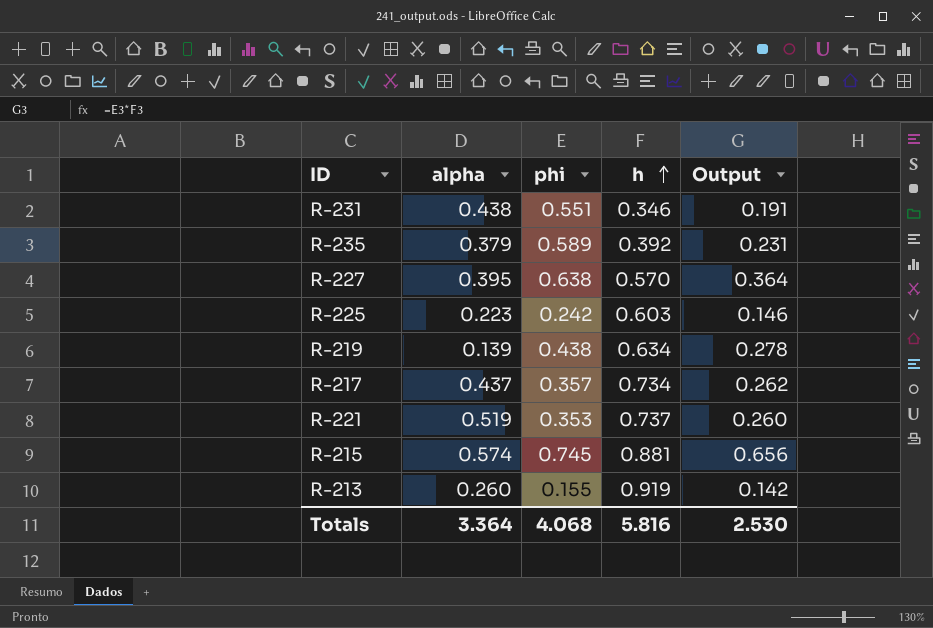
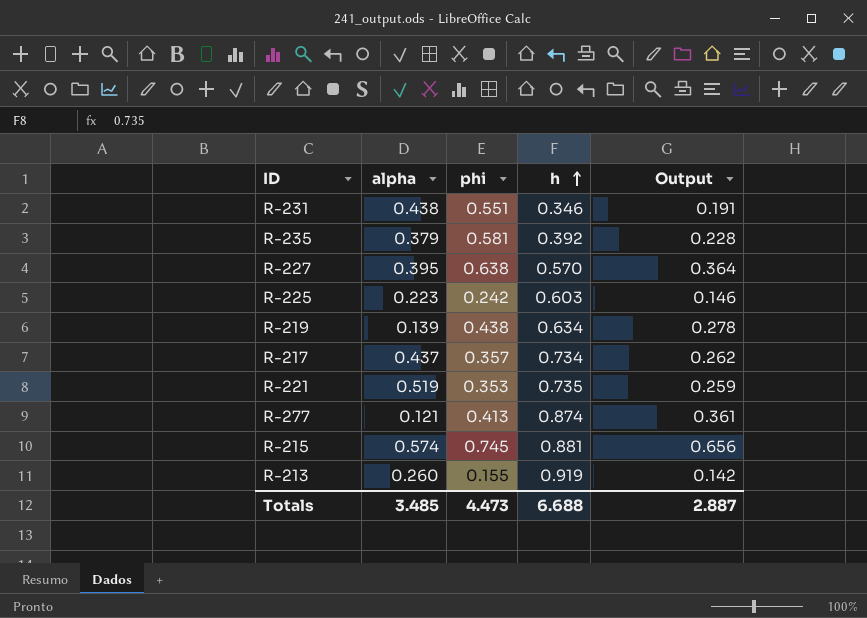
R-235 | phi: 0.589 -> 0.581
R-235 | Output: 0.231 -> 0.228
R-221 | h: 0.737 -> 0.735
R-221 | Output: 0.260 -> 0.259
row R-277: none -> 0.121 | 0.413 | 0.874 | 0.361
Totals | alpha: 3.364 -> 3.485
Totals | phi: 4.068 -> 4.473
Totals | h: 5.816 -> 6.688
Totals | Output: 2.530 -> 2.887

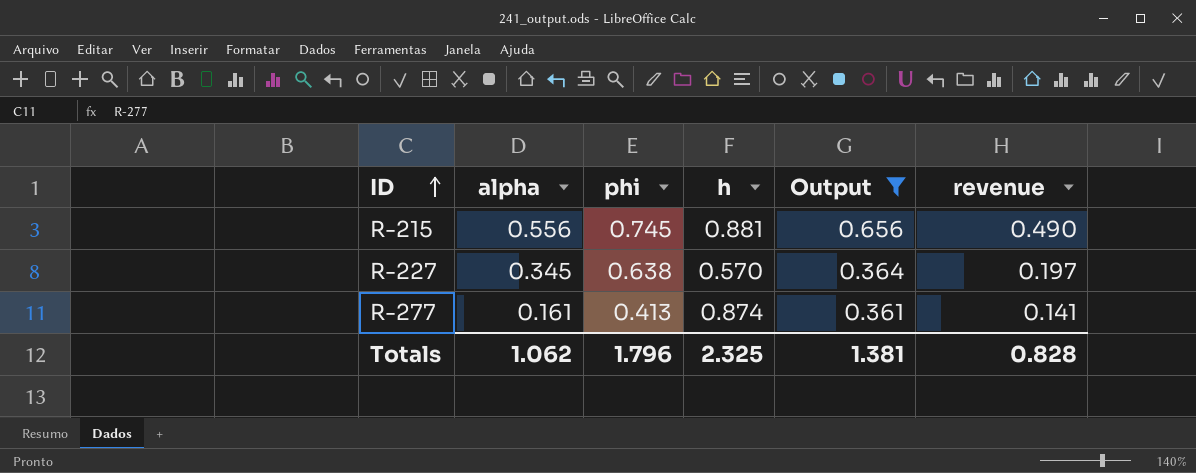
filter: none -> Output >= 0.361
row order: h ascending -> ID ascending
column revenue | formula: none -> [alpha] * [h]
R-215 | alpha: 0.574 -> 0.556
R-227 | alpha: 0.395 -> 0.345
R-277 | alpha: 0.121 -> 0.161
Totals | alpha: 3.485 -> 1.062
Totals | phi: 4.473 -> 1.796
Totals | h: 6.688 -> 2.325
Totals | Output: 2.887 -> 1.381

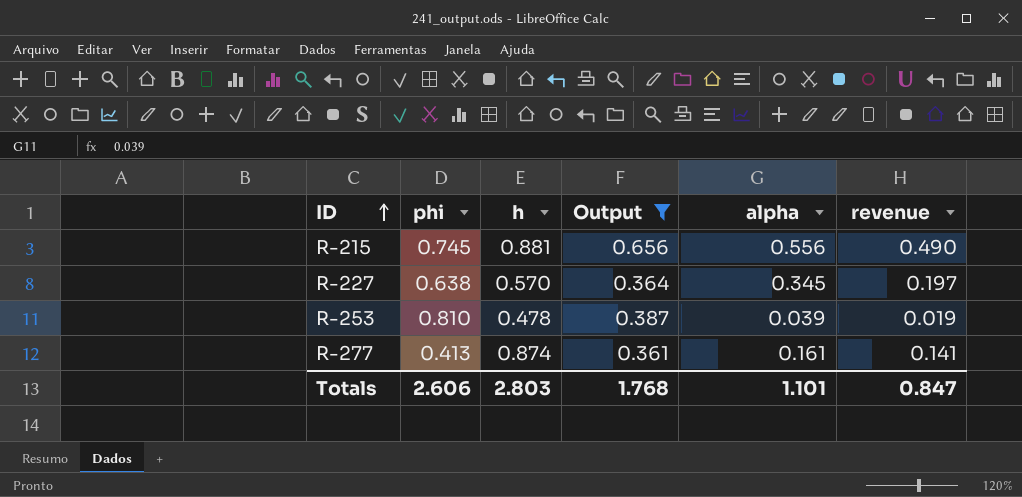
column alpha | position: 2 -> 5
row R-253: none -> 0.810 | 0.478 | 0.387 | 0.039 | 0.019
Totals | phi: 1.796 -> 2.606
Totals | h: 2.325 -> 2.803
Totals | Output: 1.381 -> 1.768
Totals | alpha: 1.062 -> 1.101
Totals | revenue: 0.828 -> 0.847

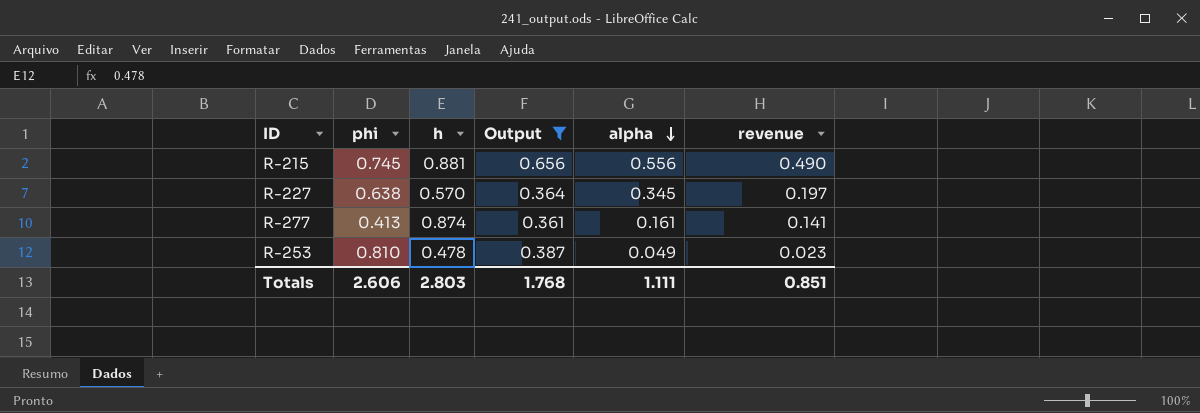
row order: ID ascending -> alpha descending
R-253 | alpha: 0.039 -> 0.049
R-253 | revenue: 0.019 -> 0.023
Totals | alpha: 1.101 -> 1.111
Totals | revenue: 0.847 -> 0.851

